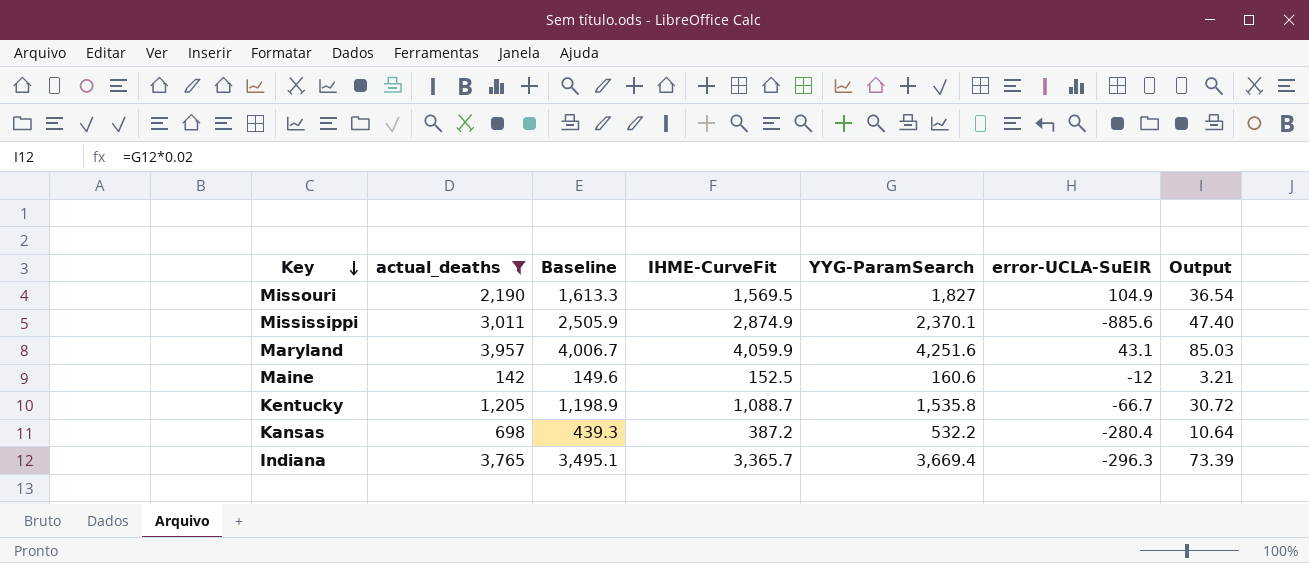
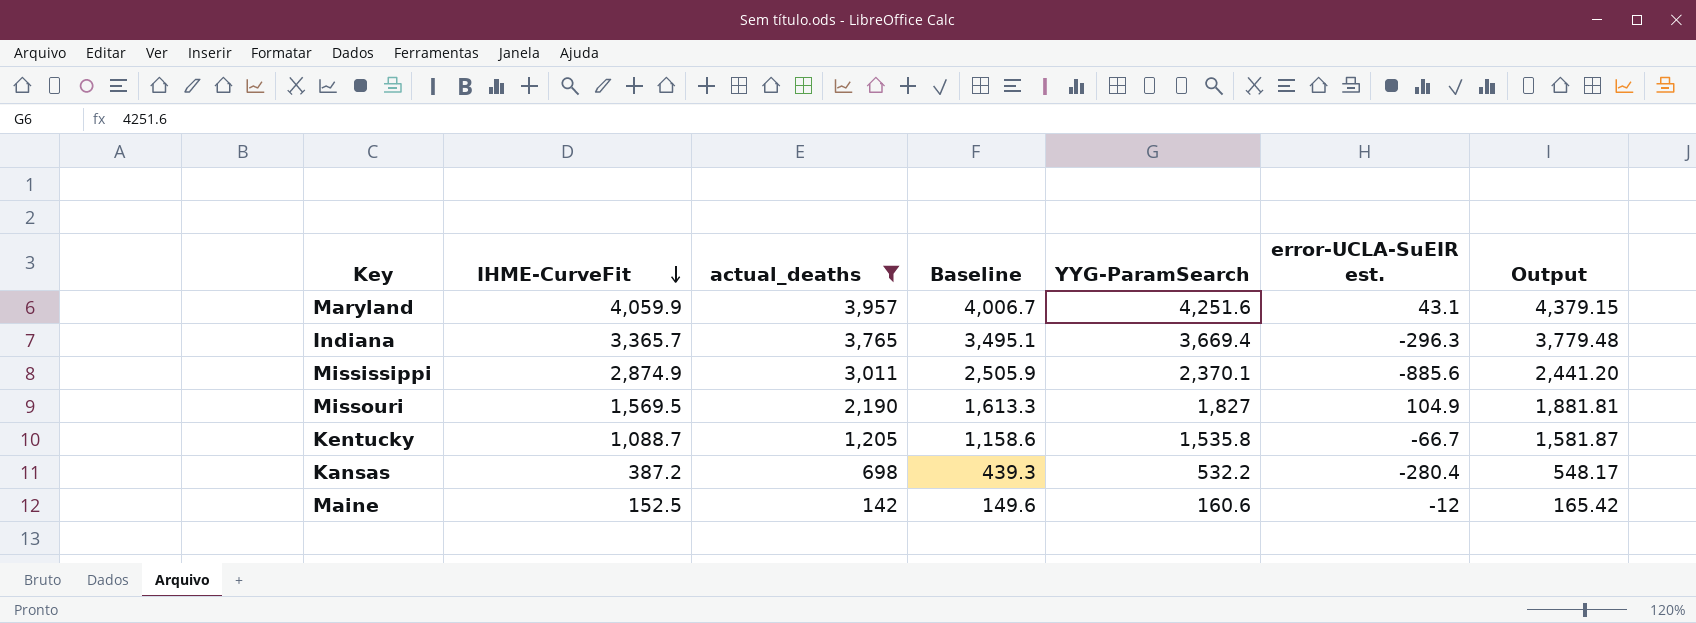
row order: Key descending -> IHME-CurveFit descending
column IHME-CurveFit | position: 4 -> 2
column name: error-UCLA-SuEIR -> error-UCLA-SuEIR est.
column Output | formula: [YYG-ParamSearch] * 0.02 -> [YYG-ParamSearch] * 1.03
Kentucky | Baseline: 1,198.9 -> 1,158.6

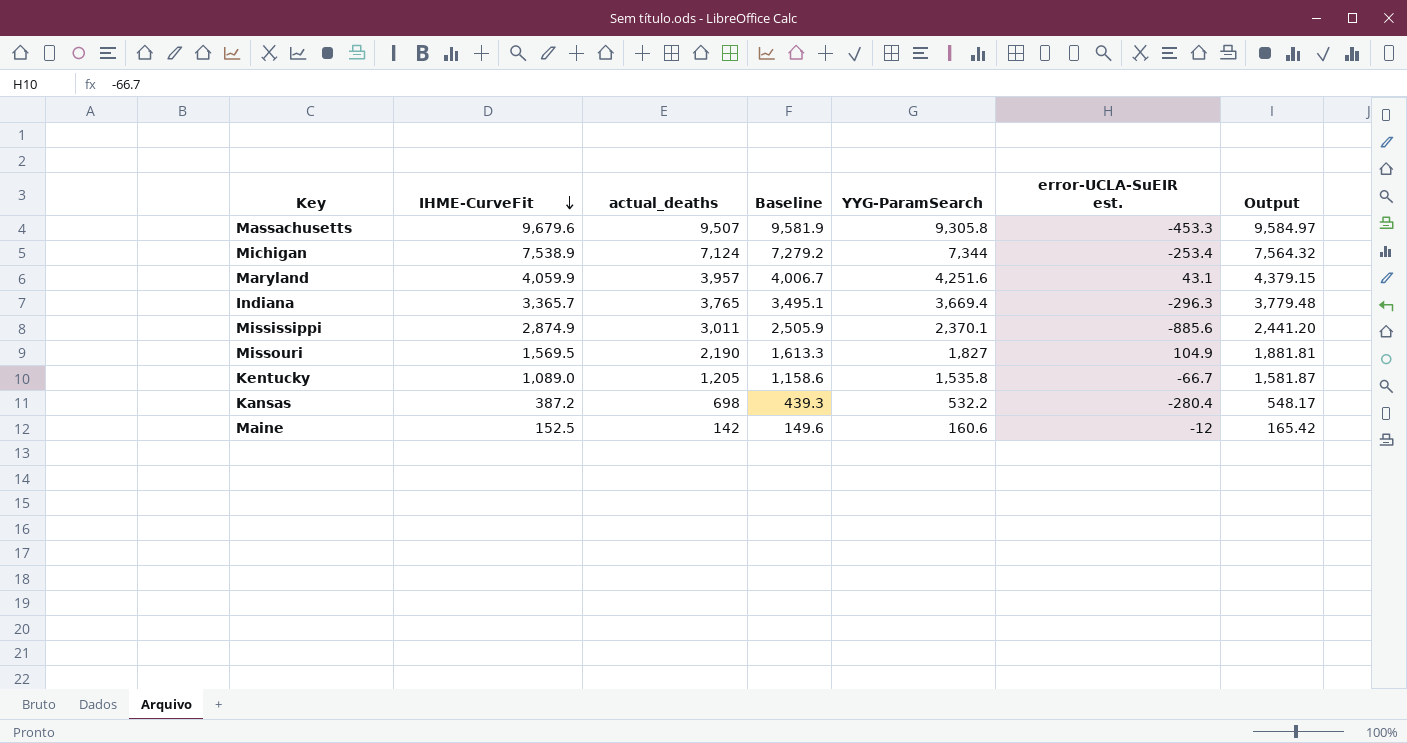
filter: actual_deaths <= 3,957 -> none
Kentucky | IHME-CurveFit: 1,088.7 -> 1,089.0

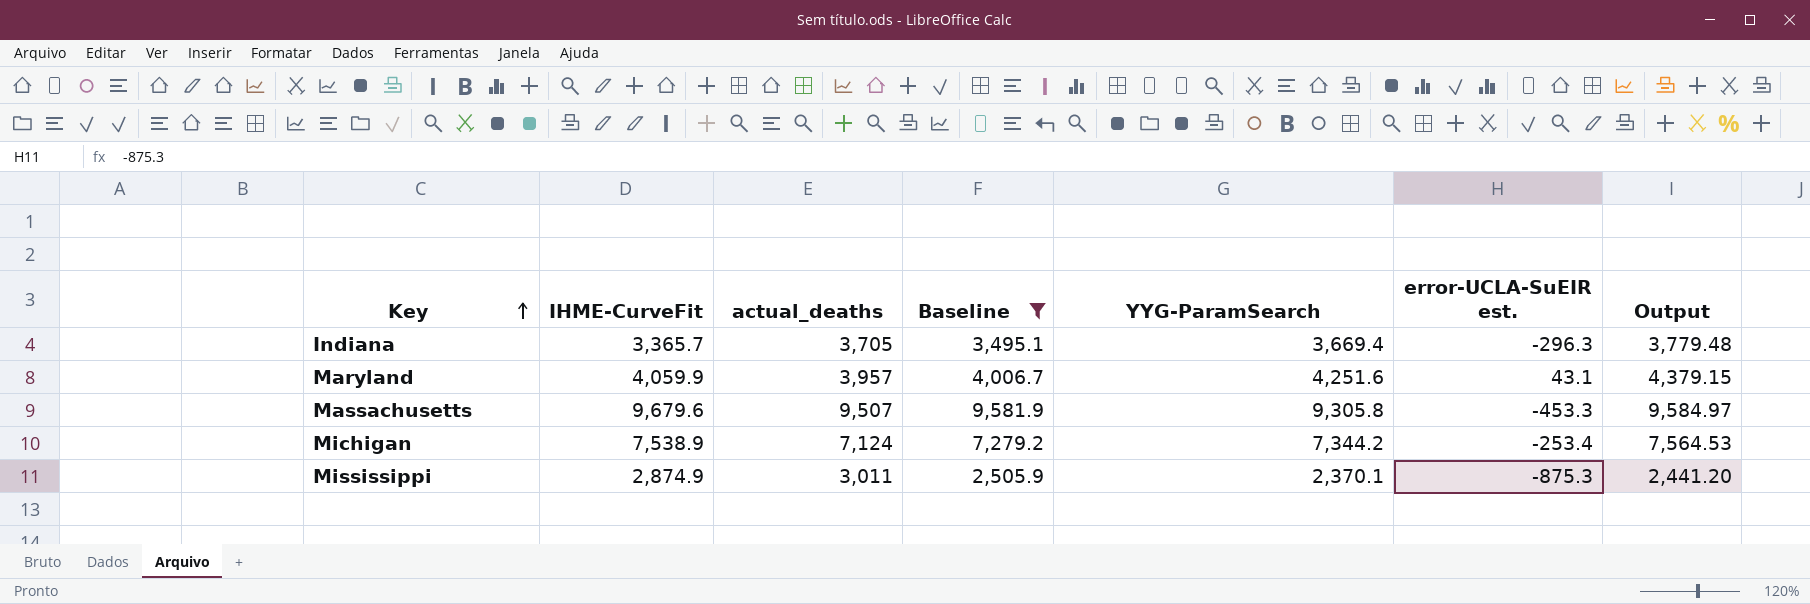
filter: none -> Baseline >= 2,505.9
row order: IHME-CurveFit descending -> Key ascending
Indiana | actual_deaths: 3,765 -> 3,705
Michigan | YYG-ParamSearch: 7,344 -> 7,344.2
Michigan | Output: 7,564.32 -> 7,564.53
Mississippi | error-UCLA-SuEIR est.: -885.6 -> -875.3

